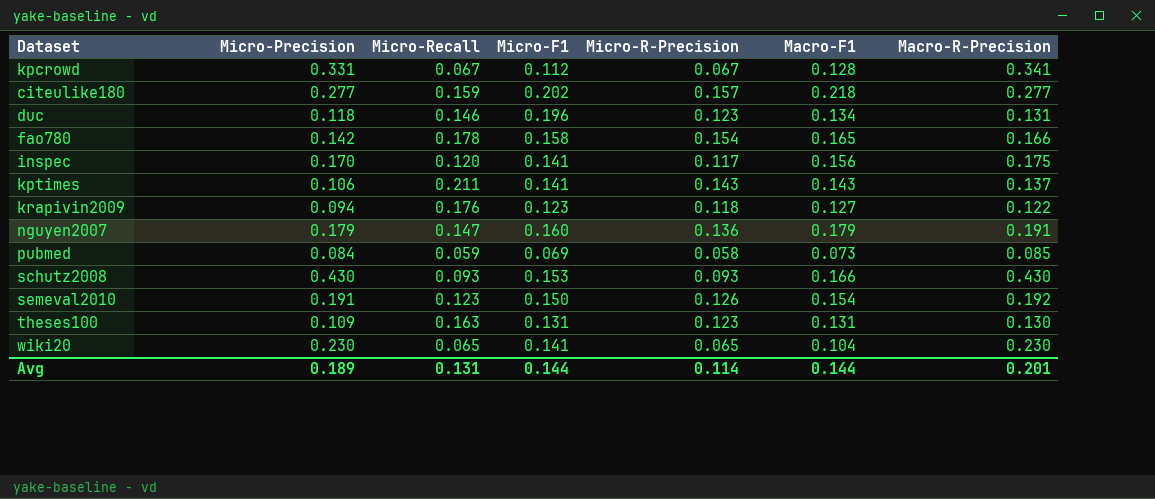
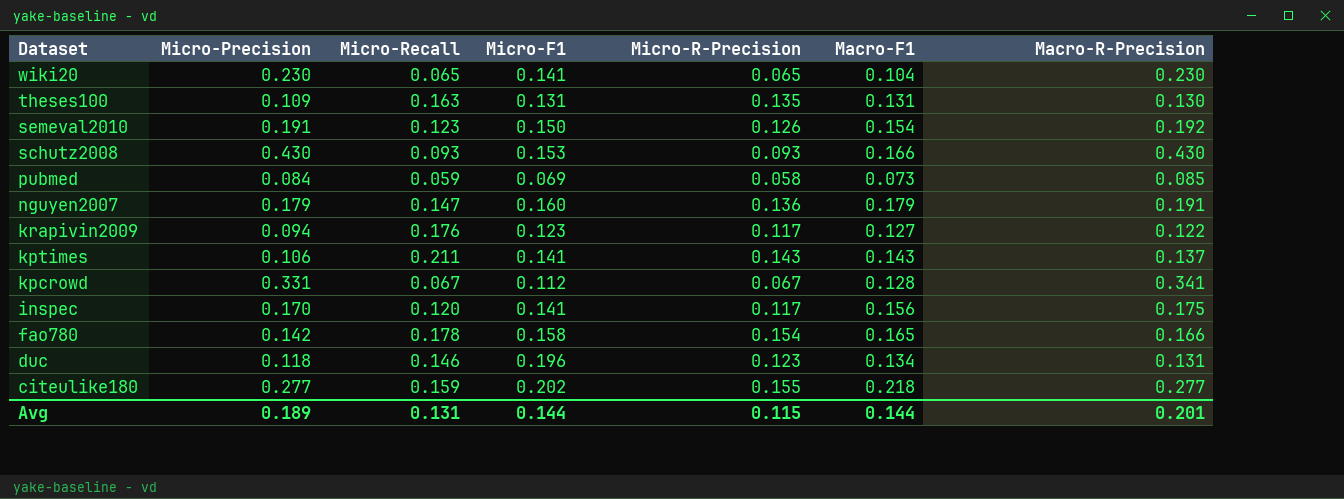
row order: none -> Dataset descending
theses100 | Micro-R-Precision: 0.123 -> 0.135
krapivin2009 | Micro-R-Precision: 0.118 -> 0.117
citeulike180 | Micro-R-Precision: 0.157 -> 0.155
Avg | Micro-R-Precision: 0.114 -> 0.115

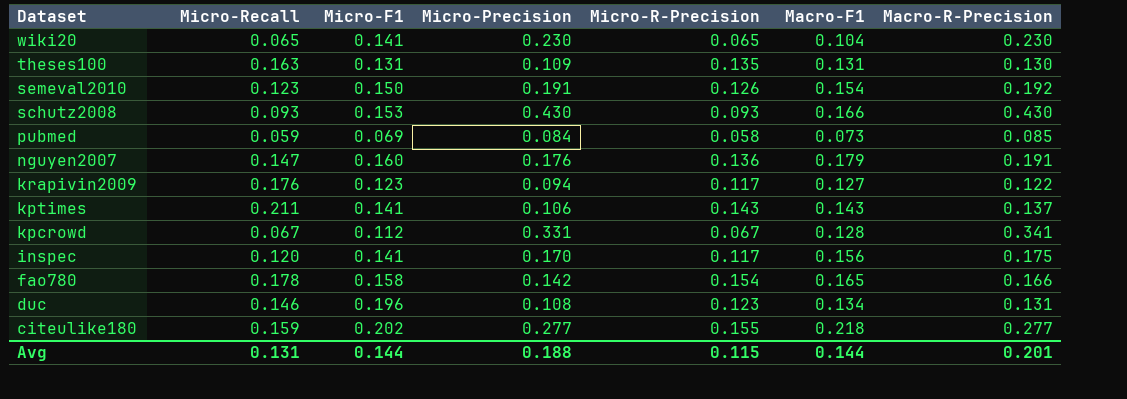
column Micro-Precision | position: 2 -> 4
nguyen2007 | Micro-Precision: 0.179 -> 0.176
duc | Micro-Precision: 0.118 -> 0.108
Avg | Micro-Precision: 0.189 -> 0.188

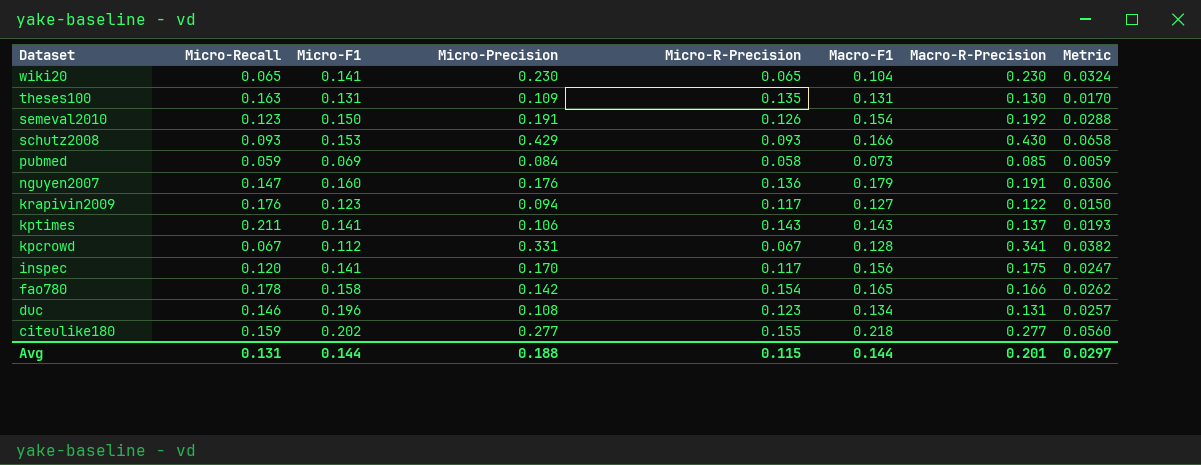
column Metric | formula: none -> [Micro-F1] * [Macro-R-Precision]
schutz2008 | Micro-Precision: 0.430 -> 0.429

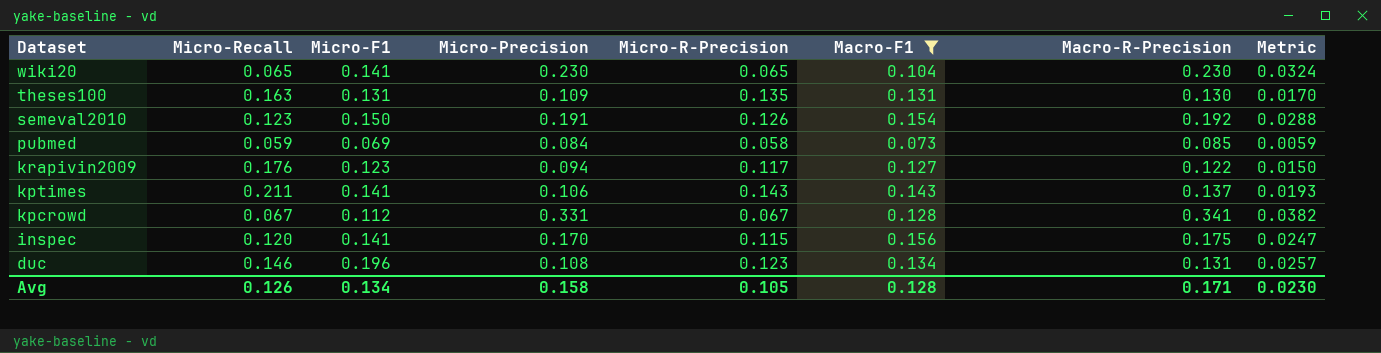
filter: none -> Macro-F1 <= 0.156
inspec | Micro-R-Precision: 0.117 -> 0.115
Avg | Micro-Recall: 0.131 -> 0.126
Avg | Micro-F1: 0.144 -> 0.134
Avg | Micro-Precision: 0.188 -> 0.158
Avg | Micro-R-Precision: 0.115 -> 0.105
Avg | Macro-F1: 0.144 -> 0.128
Avg | Macro-R-Precision: 0.201 -> 0.171
Avg | Metric: 0.0297 -> 0.0230

